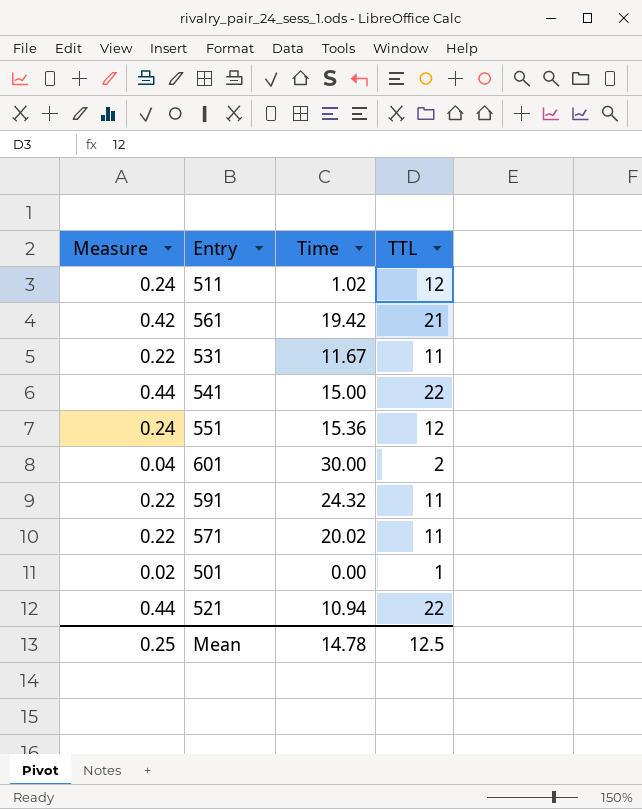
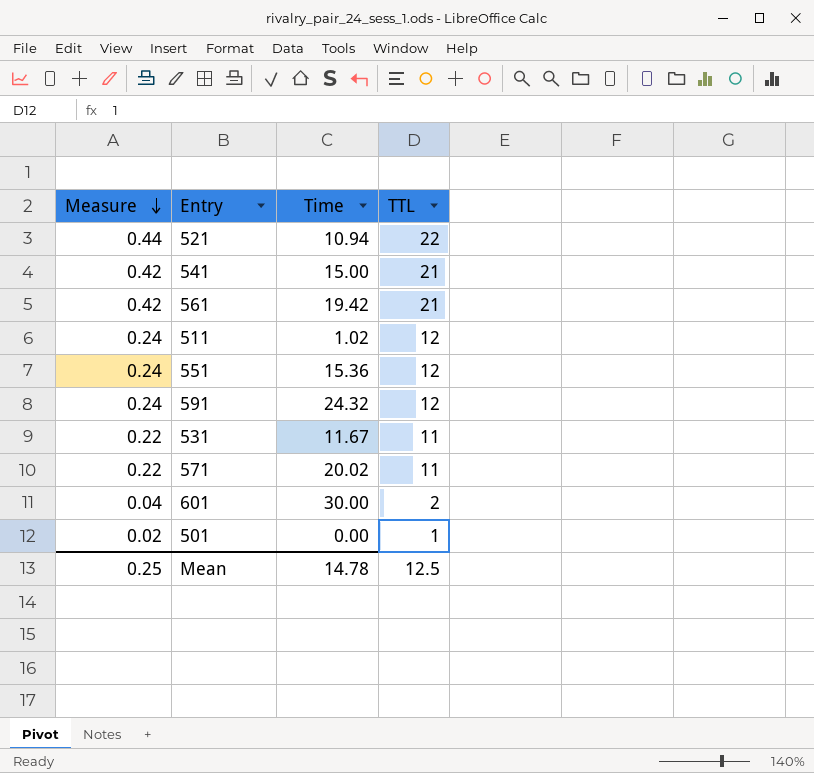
row order: none -> Measure descending
541 | Measure: 0.44 -> 0.42
541 | TTL: 22 -> 21
591 | Measure: 0.22 -> 0.24
591 | TTL: 11 -> 12

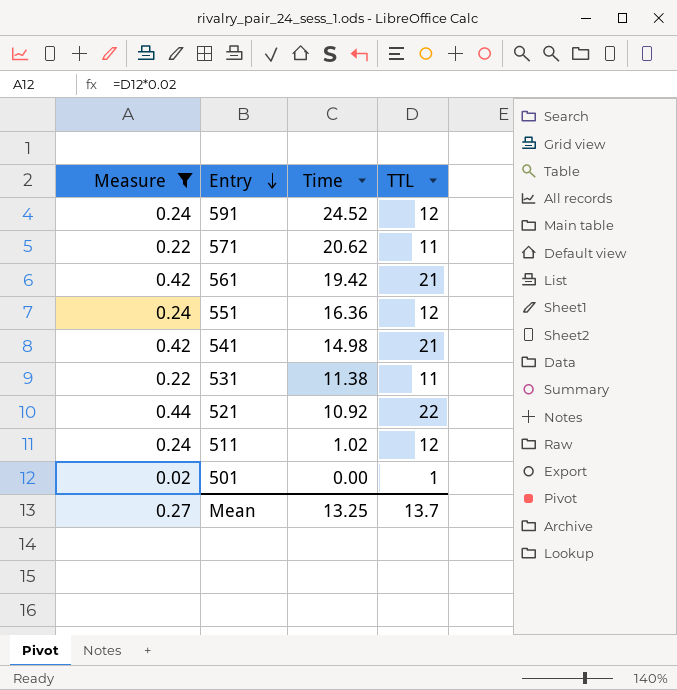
filter: none -> Measure != 0.04
row order: Measure descending -> Entry descending
591 | Time: 24.32 -> 24.52
571 | Time: 20.02 -> 20.62
551 | Time: 15.36 -> 16.36
541 | Time: 15.00 -> 14.98
531 | Time: 11.67 -> 11.38
521 | Time: 10.94 -> 10.92
Mean | Measure: 0.25 -> 0.27
Mean | Time: 14.78 -> 13.25
Mean | TTL: 12.5 -> 13.7

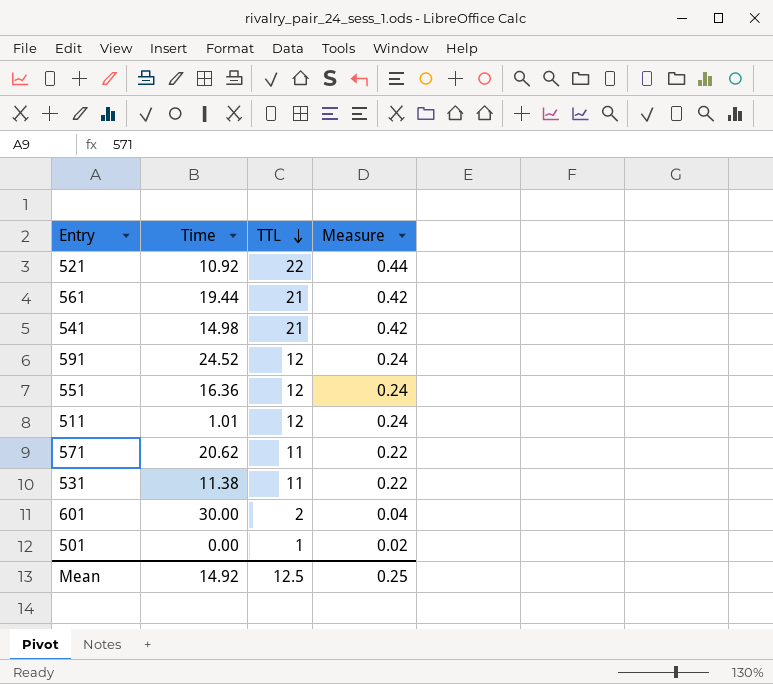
filter: Measure != 0.04 -> none
row order: Entry descending -> TTL descending
column Measure | position: 1 -> 4
561 | Time: 19.42 -> 19.44
511 | Time: 1.02 -> 1.01
Mean | Time: 13.25 -> 14.92
Mean | TTL: 13.7 -> 12.5
Mean | Measure: 0.27 -> 0.25

